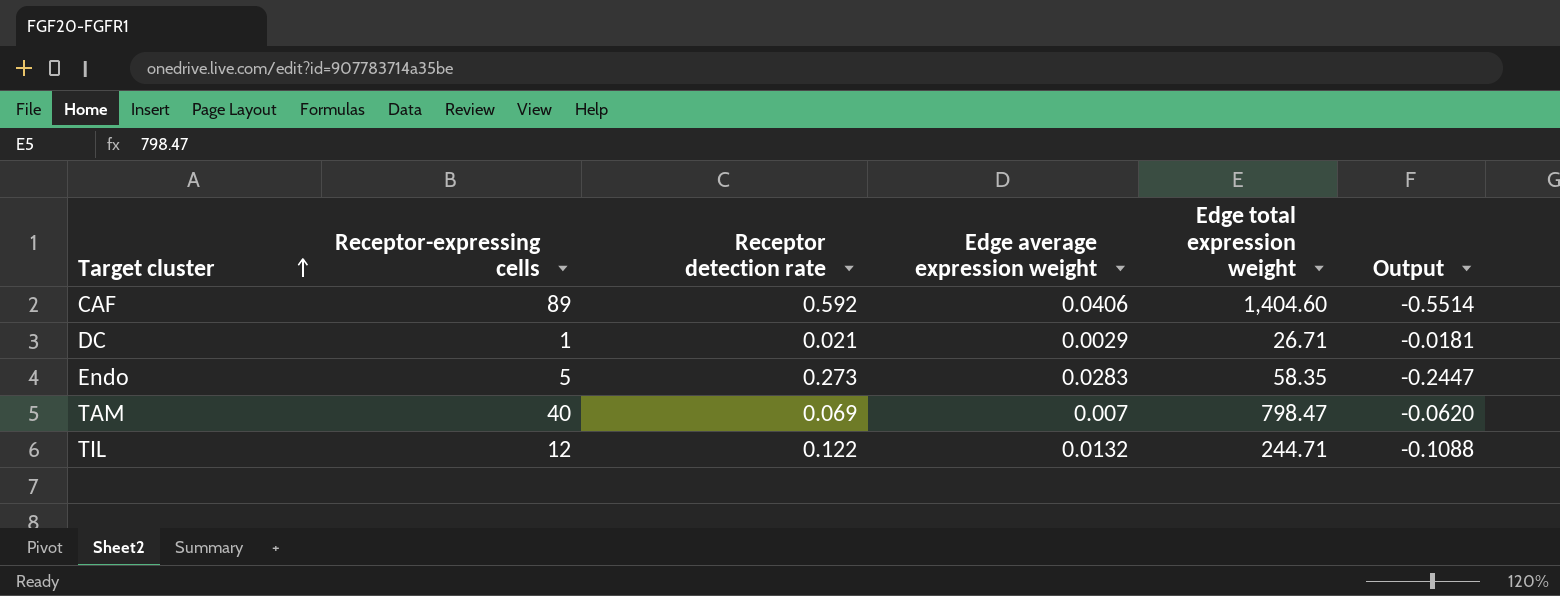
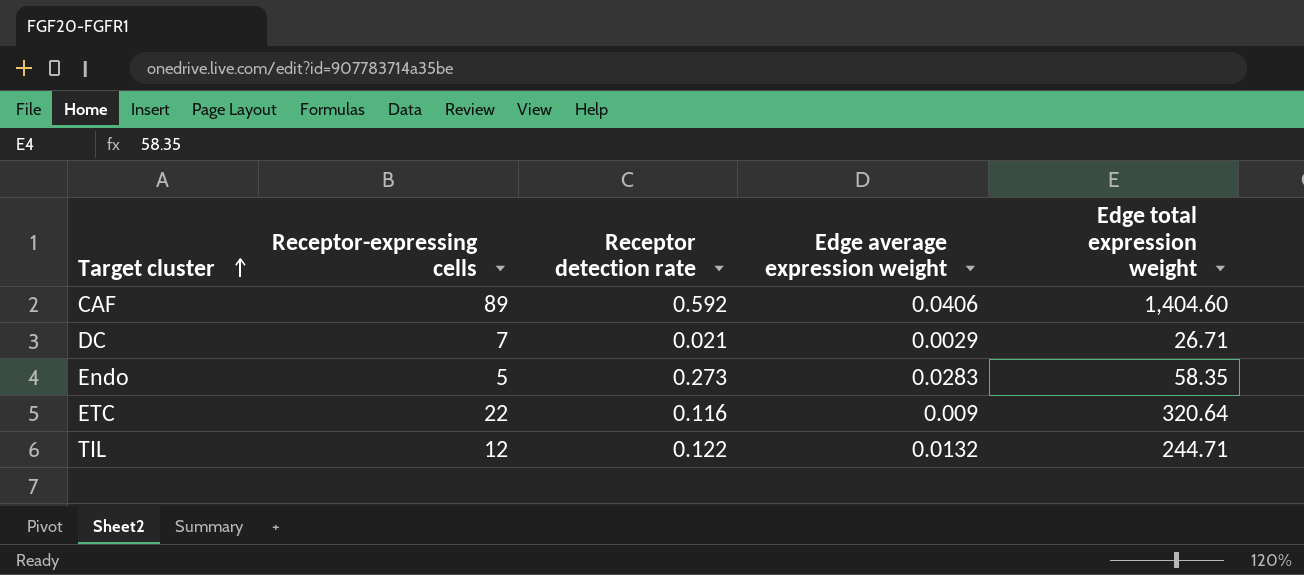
column Output | formula: [Edge average expression weight] - [Receptor detection rate] -> none
row TAM: 40 | 0.069 | 0.007 | 798.47 | -0.0620 -> none
DC | Receptor-expressing cells: 1 -> 7
row ETC: none -> 22 | 0.116 | 0.009 | 320.64

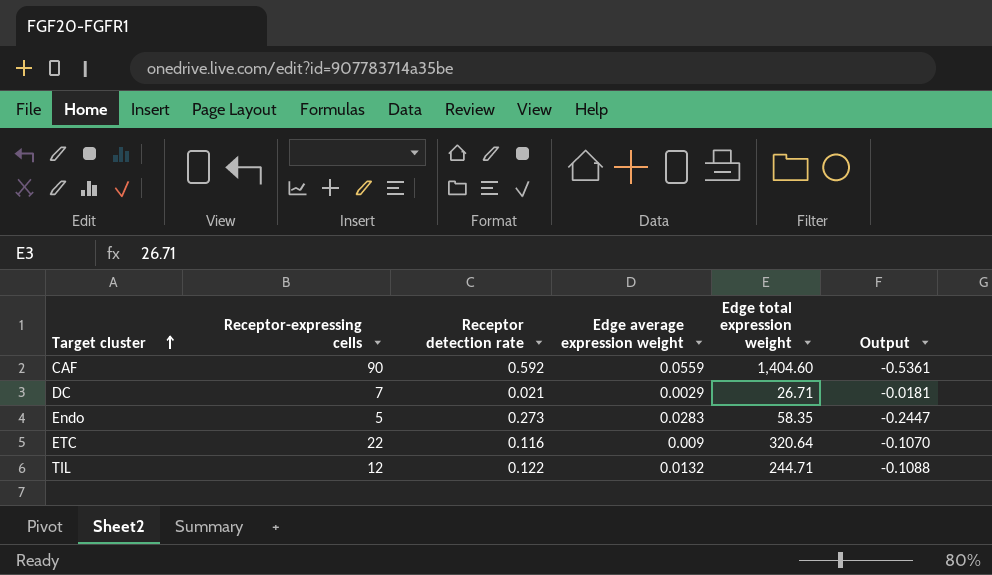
column Output | formula: none -> [Edge average expression weight] - [Receptor detection rate]
CAF | Receptor-expressing cells: 89 -> 90
CAF | Edge average expression weight: 0.0406 -> 0.0559

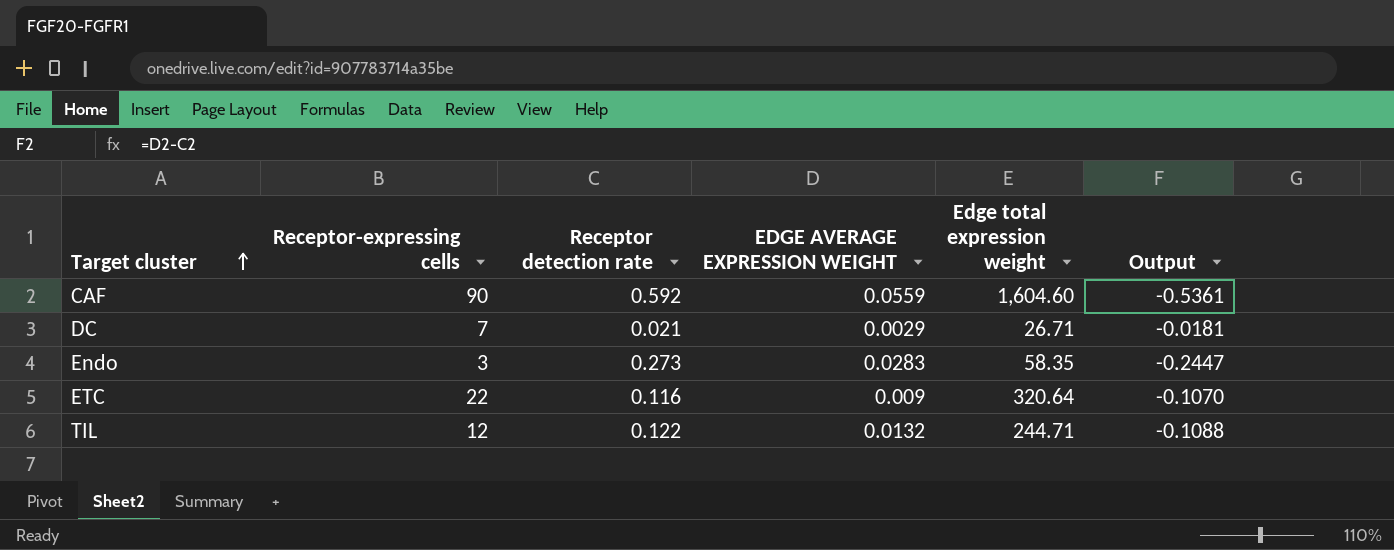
column name: Edge average expression weight -> EDGE AVERAGE EXPRESSION WEIGHT
CAF | Edge total expression weight: 1,404.60 -> 1,604.60
Endo | Receptor-expressing cells: 5 -> 3

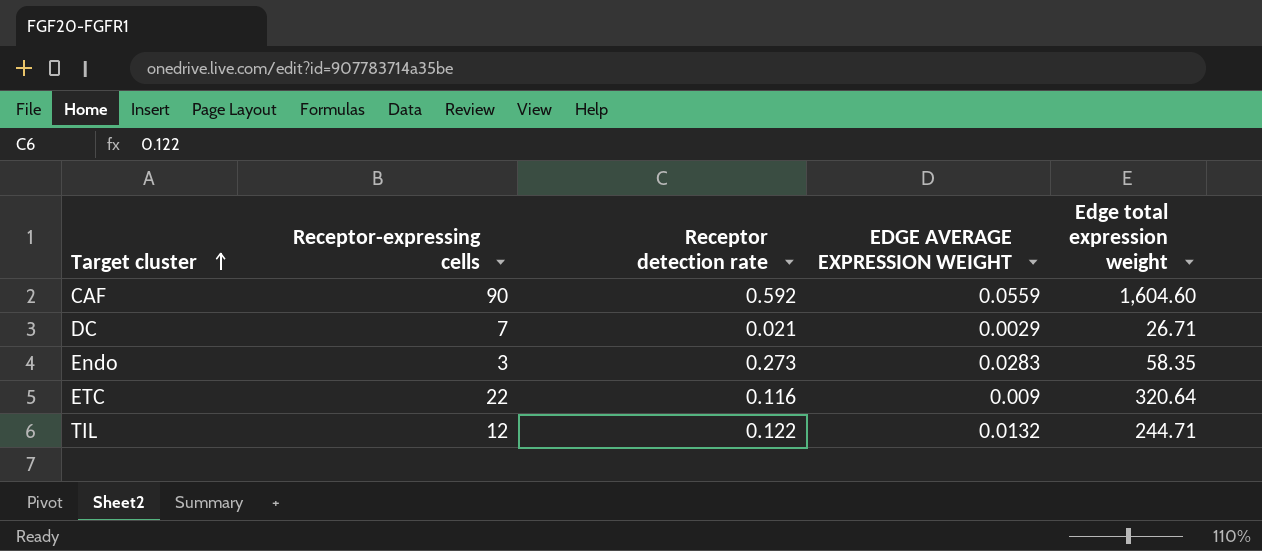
column Output | formula: [EDGE AVERAGE EXPRESSION WEIGHT] - [Receptor detection rate] -> none

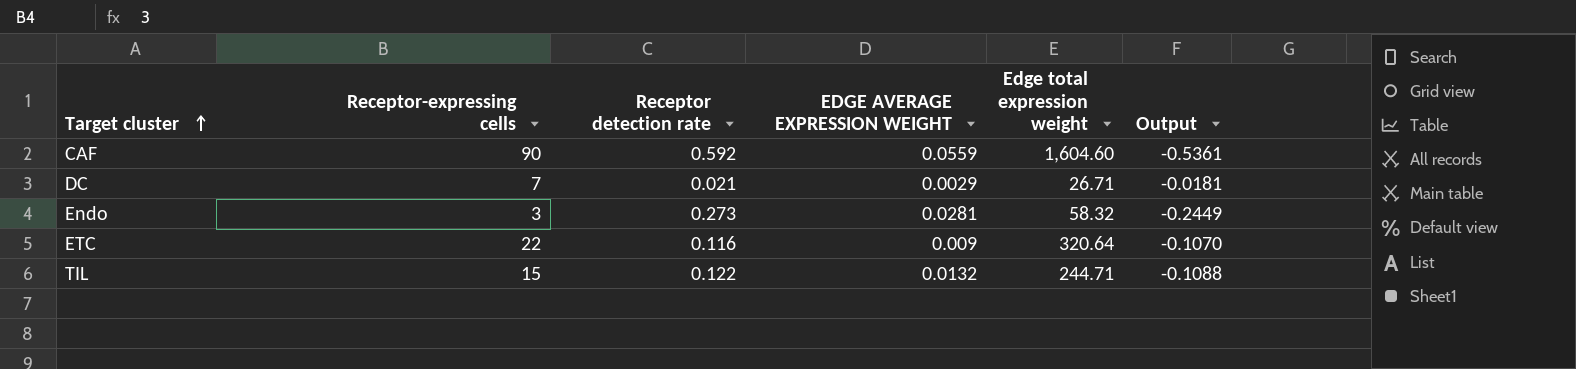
column Output | formula: none -> [EDGE AVERAGE EXPRESSION WEIGHT] - [Receptor detection rate]
Endo | EDGE AVERAGE EXPRESSION WEIGHT: 0.0283 -> 0.0281
Endo | Edge total expression weight: 58.35 -> 58.32
TIL | Receptor-expressing cells: 12 -> 15

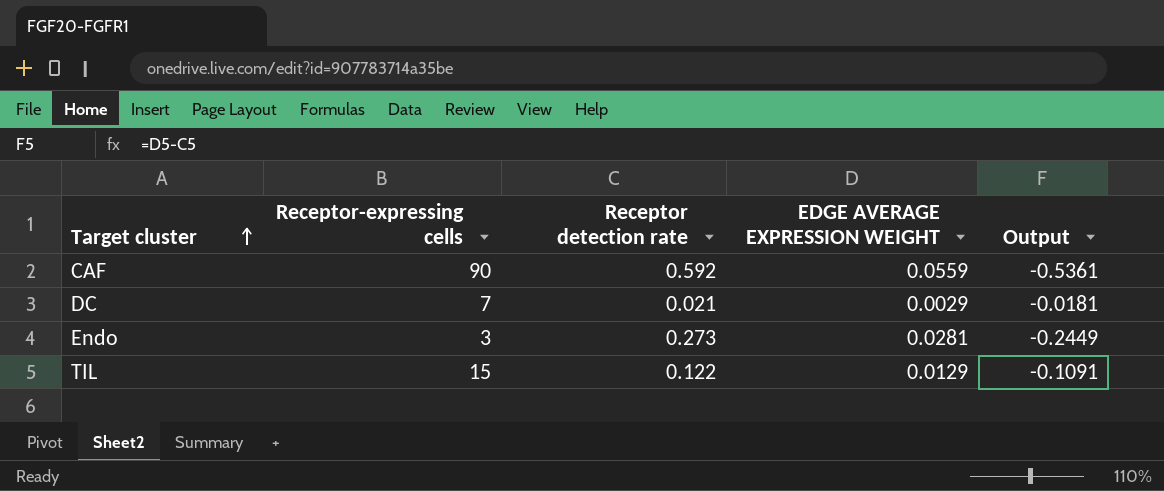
column Edge total expression weight | position: 5 -> none
row ETC: 22 | 0.116 | 0.009 | 320.64 | -0.1070 -> none
TIL | EDGE AVERAGE EXPRESSION WEIGHT: 0.0132 -> 0.0129
TIL | Output: -0.1088 -> -0.1091

